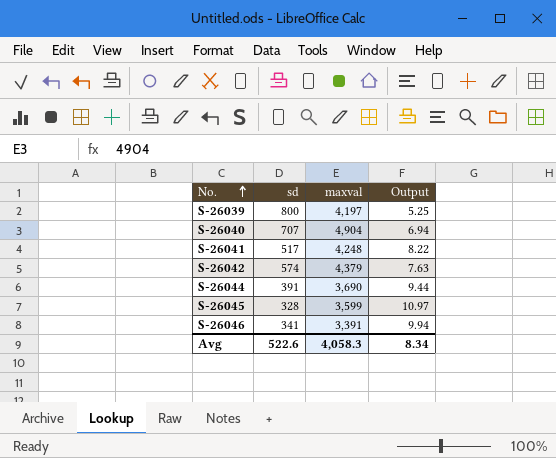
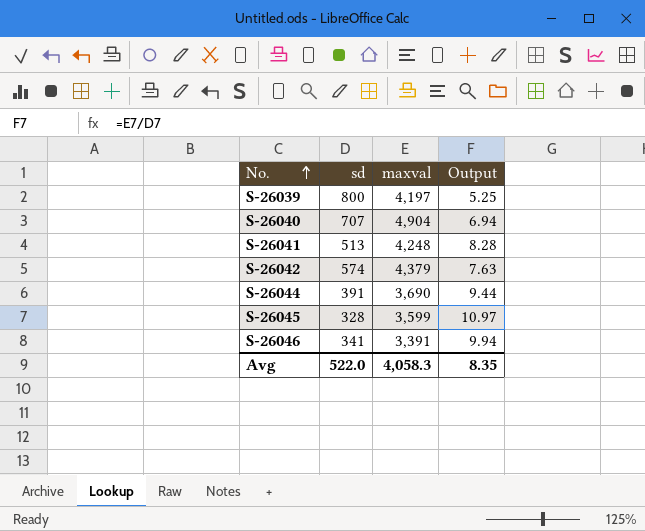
S-26041 | sd: 517 -> 513
S-26041 | Output: 8.22 -> 8.28
Avg | sd: 522.6 -> 522.0
Avg | Output: 8.34 -> 8.35

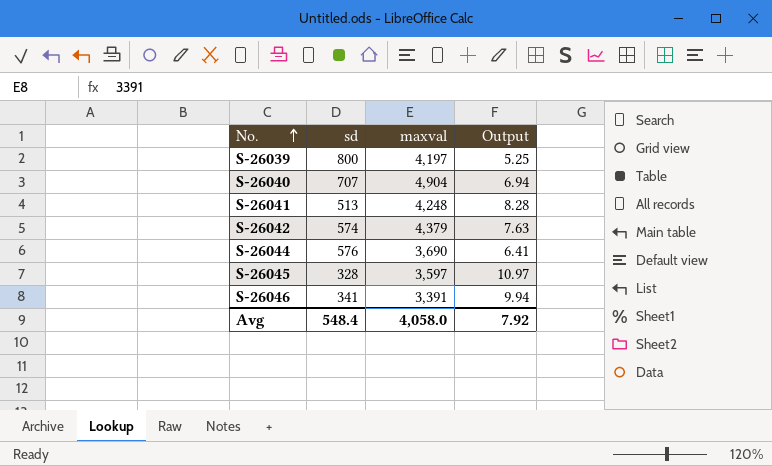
S-26044 | sd: 391 -> 576
S-26044 | Output: 9.44 -> 6.41
S-26045 | maxval: 3,599 -> 3,597
Avg | sd: 522.0 -> 548.4
Avg | maxval: 4,058.3 -> 4,058.0
Avg | Output: 8.35 -> 7.92

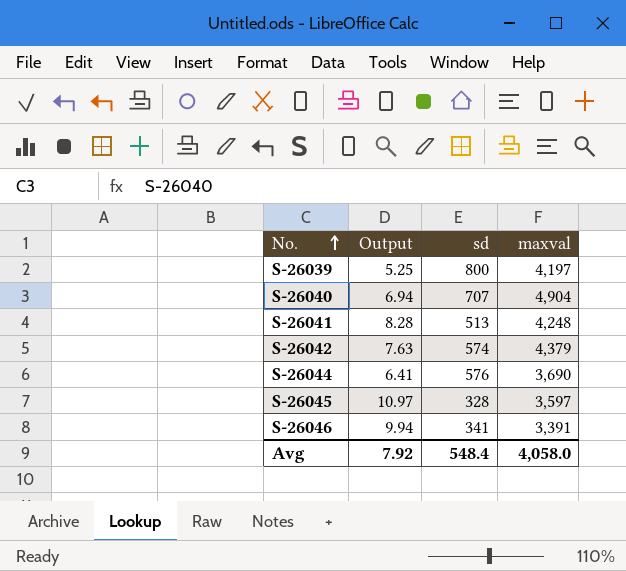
column Output | position: 4 -> 2

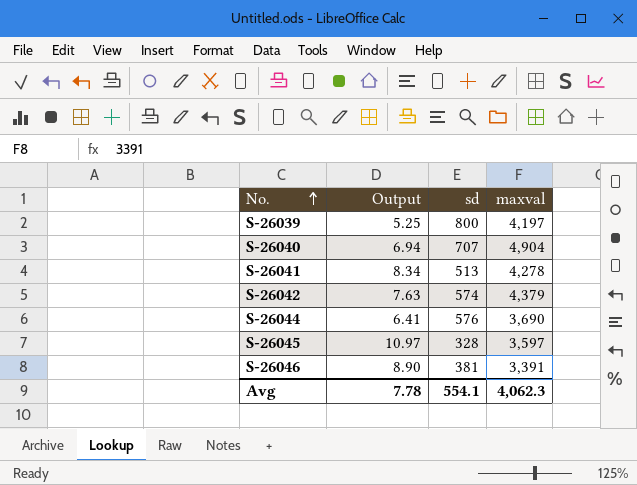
S-26041 | Output: 8.28 -> 8.34
S-26041 | maxval: 4,248 -> 4,278
S-26046 | Output: 9.94 -> 8.90
S-26046 | sd: 341 -> 381
Avg | Output: 7.92 -> 7.78
Avg | sd: 548.4 -> 554.1
Avg | maxval: 4,058.0 -> 4,062.3

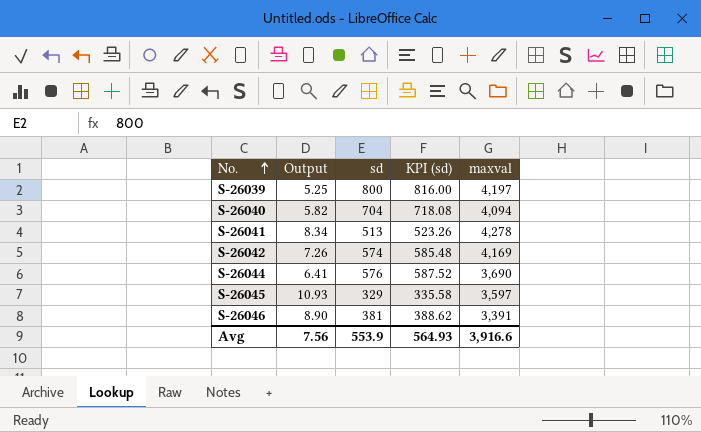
column KPI (sd) | formula: none -> [sd] * 1.02
S-26040 | Output: 6.94 -> 5.82
S-26040 | sd: 707 -> 704
S-26040 | maxval: 4,904 -> 4,094
S-26042 | Output: 7.63 -> 7.26
S-26042 | maxval: 4,379 -> 4,169
S-26045 | Output: 10.97 -> 10.93
S-26045 | sd: 328 -> 329
Avg | Output: 7.78 -> 7.56
Avg | sd: 554.1 -> 553.9
Avg | maxval: 4,062.3 -> 3,916.6

